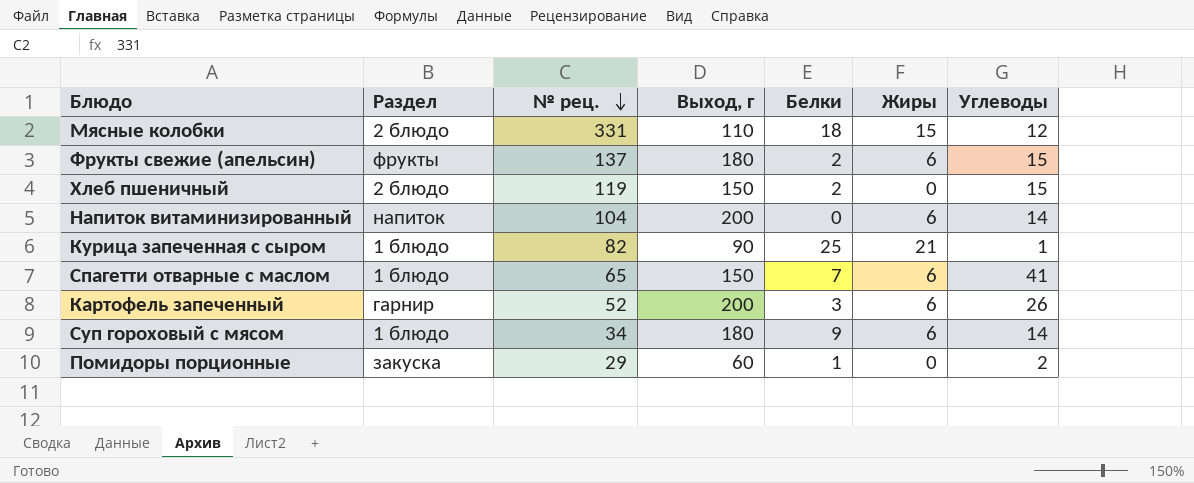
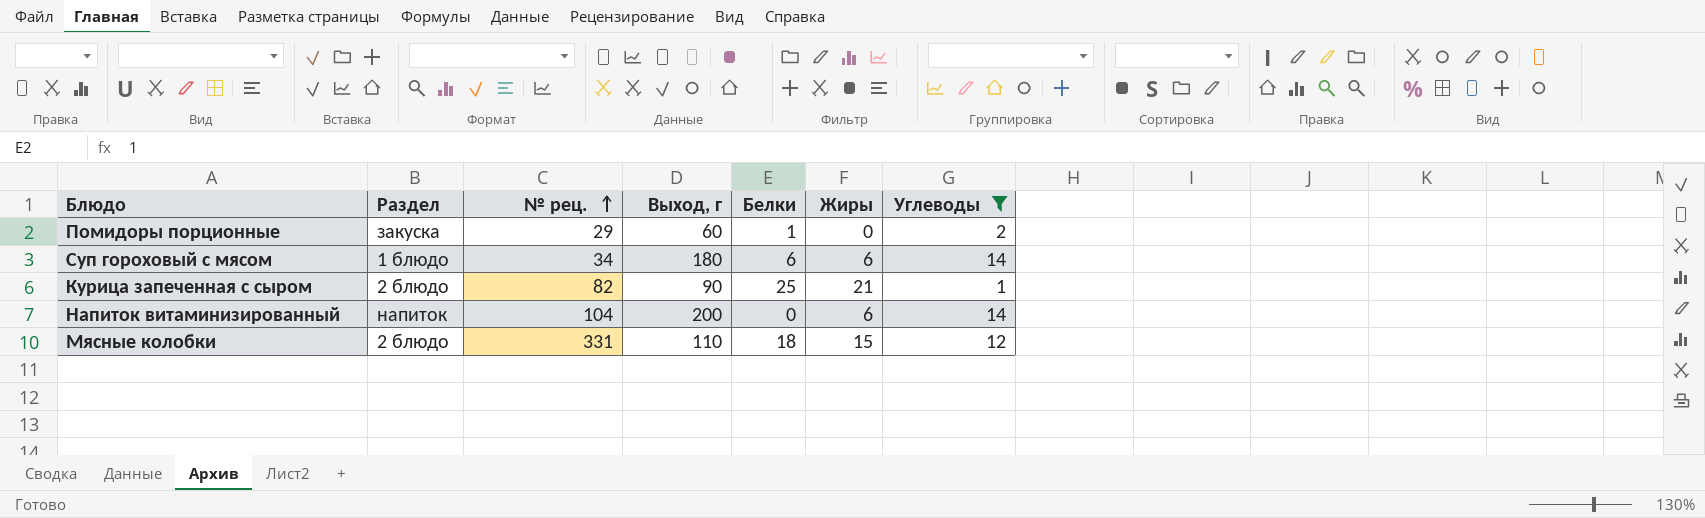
filter: none -> Углеводы <= 14
row order: № рец. descending -> № рец. ascending
Суп гороховый с мясом | Белки: 9 -> 6
Курица запеченная с сыром | Раздел: 1 блюдо -> 2 блюдо

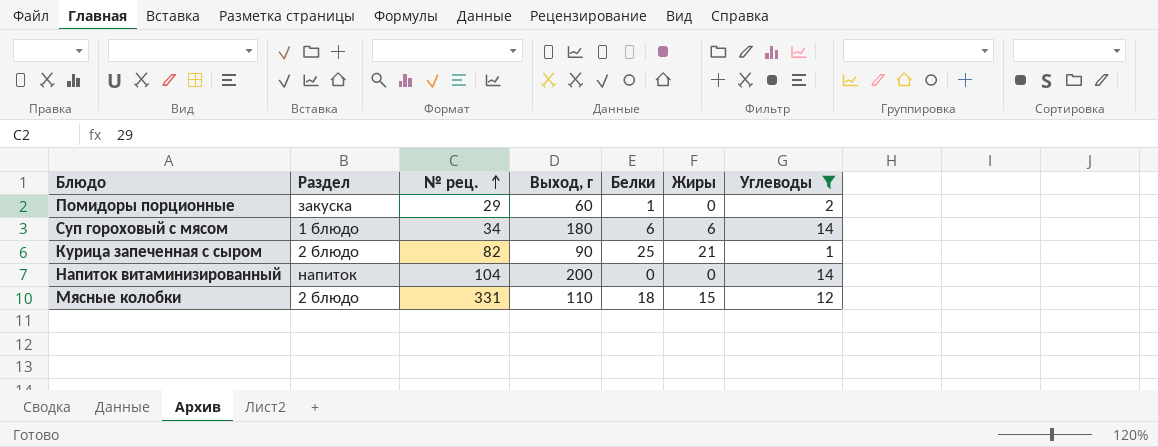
Напиток витаминизированный | Жиры: 6 -> 0

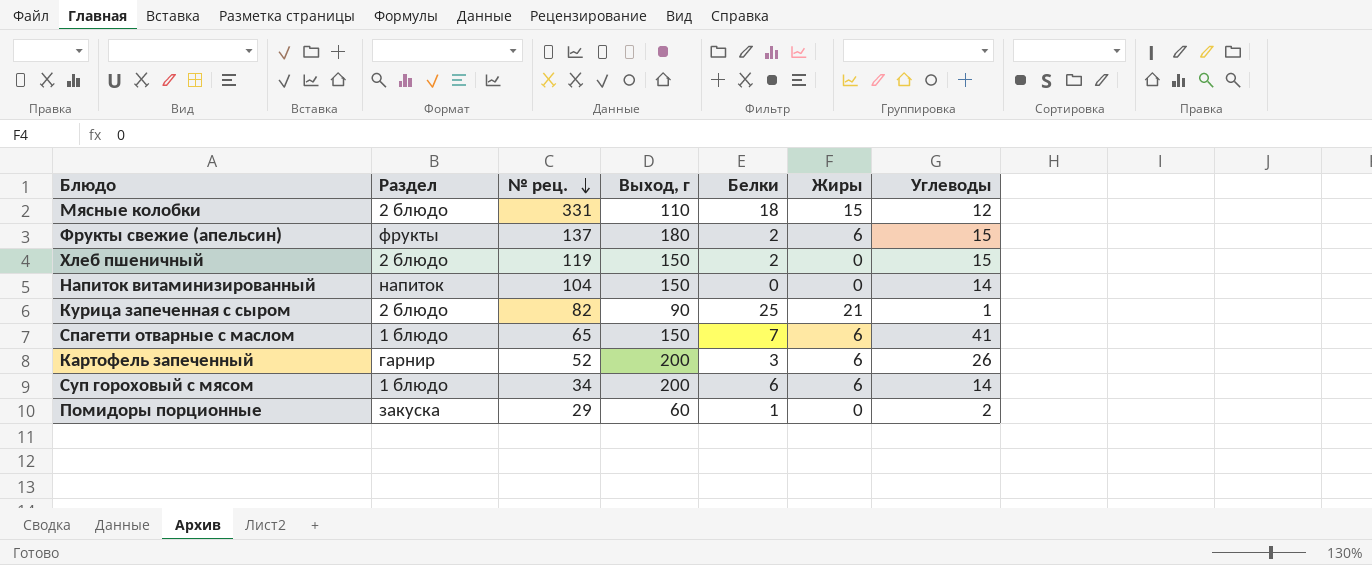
filter: Углеводы <= 14 -> none
row order: № рец. ascending -> № рец. descending
Напиток витаминизированный | Выход, г: 200 -> 150
Суп гороховый с мясом | Выход, г: 180 -> 200

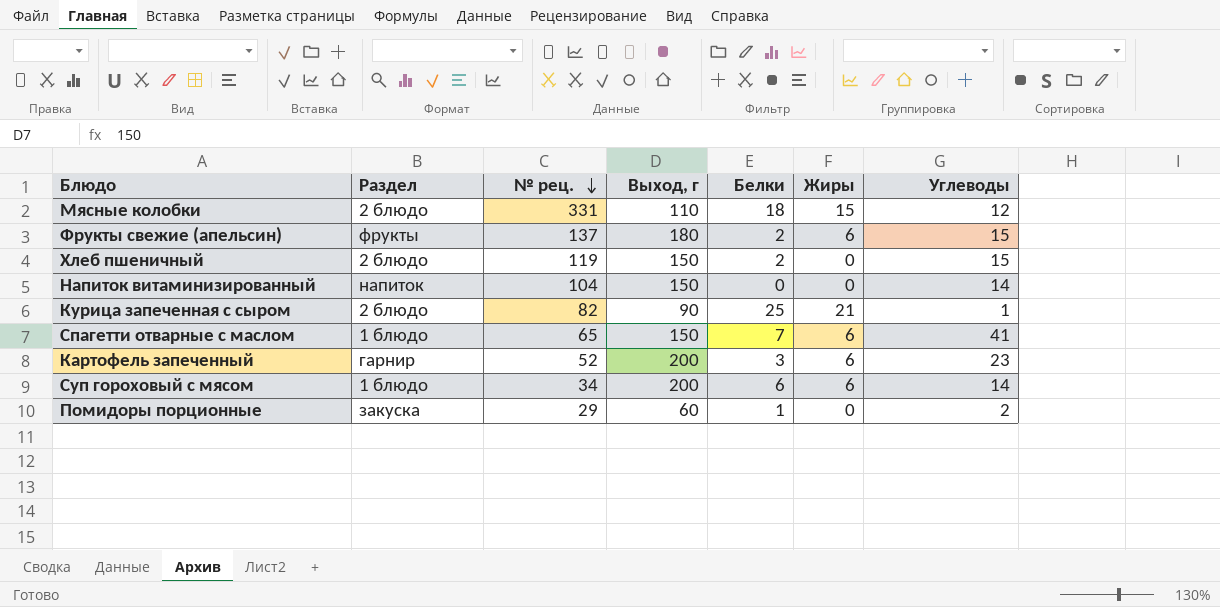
Картофель запеченный | Углеводы: 26 -> 23

